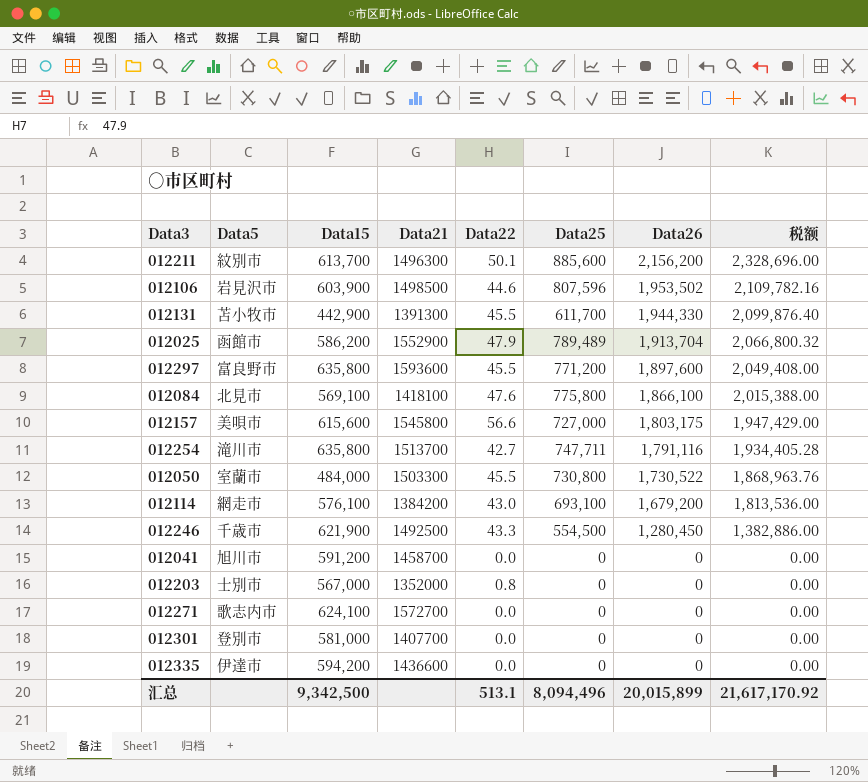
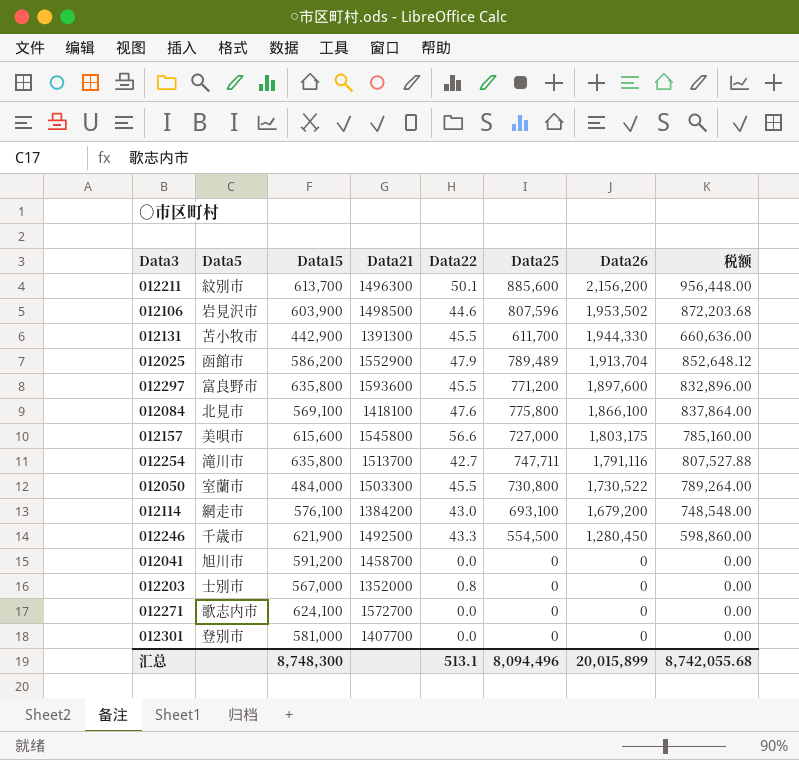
column 税额 | formula: [Data26] * 1.08 -> [Data25] * 1.08
row 012335: 伊達市 | 594,200 | 1436600 | 0.0 | 0 | 0 | 0.00 -> none
汇总 | Data15: 9,342,500 -> 8,748,300
汇总 | 税额: 21,617,170.92 -> 8,742,055.68

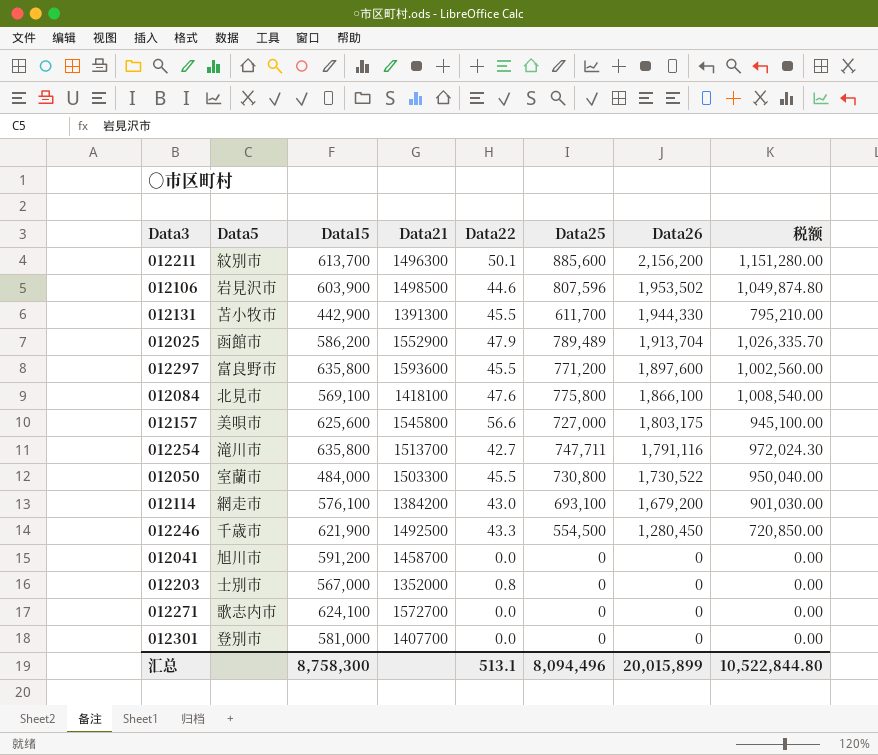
column 税额 | formula: [Data25] * 1.08 -> [Data25] * 1.3
012157 | Data15: 615,600 -> 625,600
汇总 | Data15: 8,748,300 -> 8,758,300
汇总 | 税额: 8,742,055.68 -> 10,522,844.80

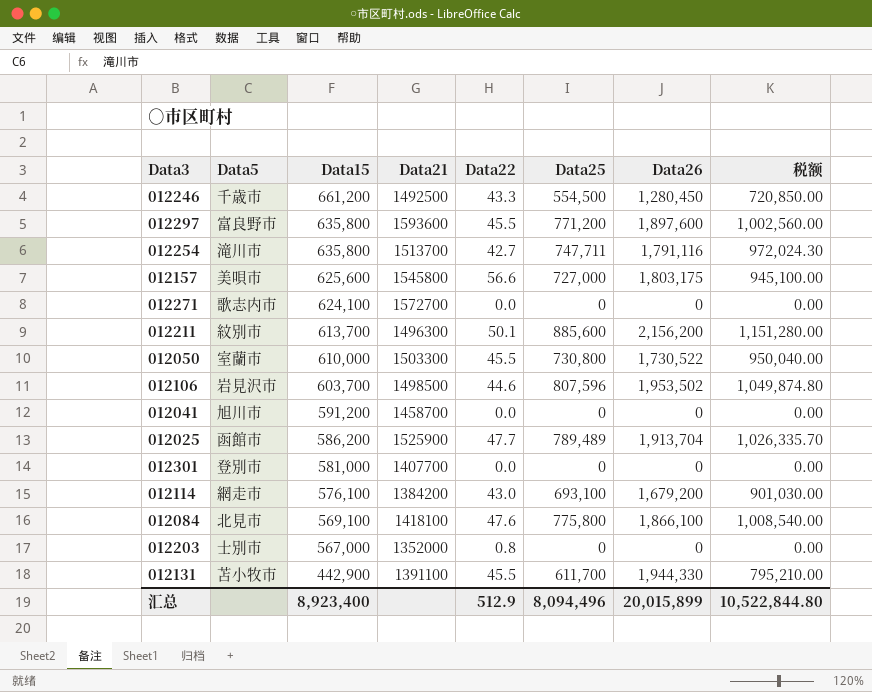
row order: Data26 descending -> Data15 descending
012246 | Data15: 621,900 -> 661,200
012050 | Data15: 484,000 -> 610,000
012106 | Data15: 603,900 -> 603,700
012025 | Data21: 1552900 -> 1525900
012025 | Data22: 47.9 -> 47.7
012131 | Data21: 1391300 -> 1391100
汇总 | Data15: 8,758,300 -> 8,923,400
汇总 | Data22: 513.1 -> 512.9

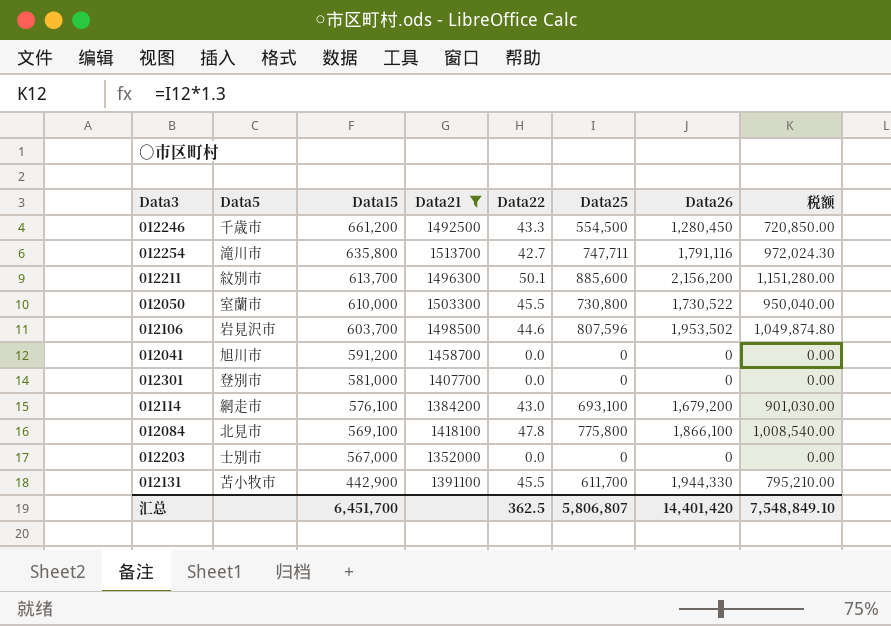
filter: none -> Data21 <= 1513700
012084 | Data22: 47.6 -> 47.8
012203 | Data22: 0.8 -> 0.0
汇总 | Data15: 8,923,400 -> 6,451,700
汇总 | Data22: 512.9 -> 362.5
汇总 | Data25: 8,094,496 -> 5,806,807
汇总 | Data26: 20,015,899 -> 14,401,420
汇总 | 税额: 10,522,844.80 -> 7,548,849.10

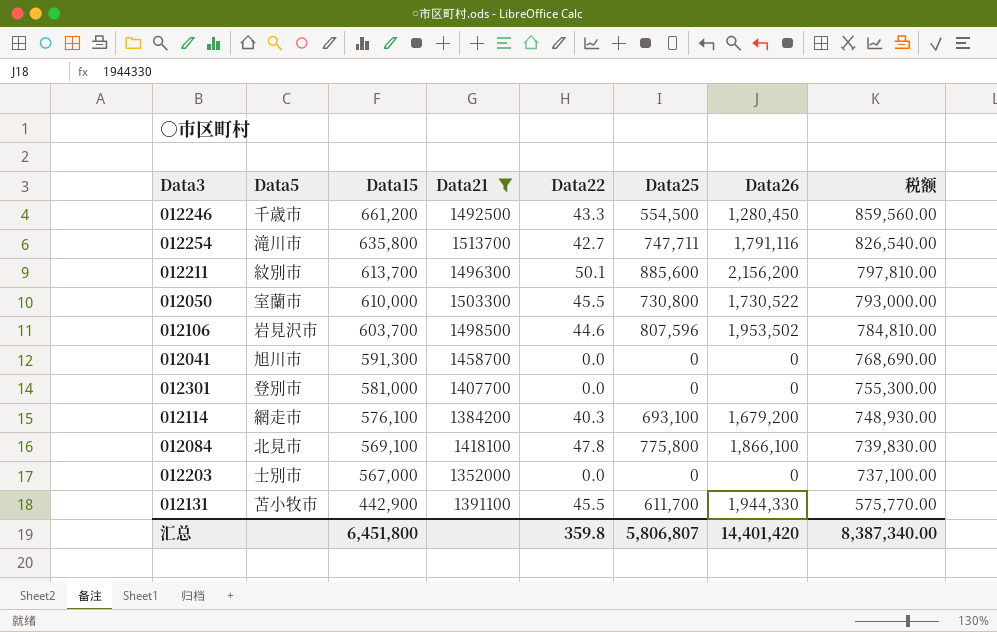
column 税额 | formula: [Data25] * 1.3 -> [Data15] * 1.3
012041 | Data15: 591,200 -> 591,300
012114 | Data22: 43.0 -> 40.3
汇总 | Data15: 6,451,700 -> 6,451,800
汇总 | Data22: 362.5 -> 359.8
汇总 | 税额: 7,548,849.10 -> 8,387,340.00

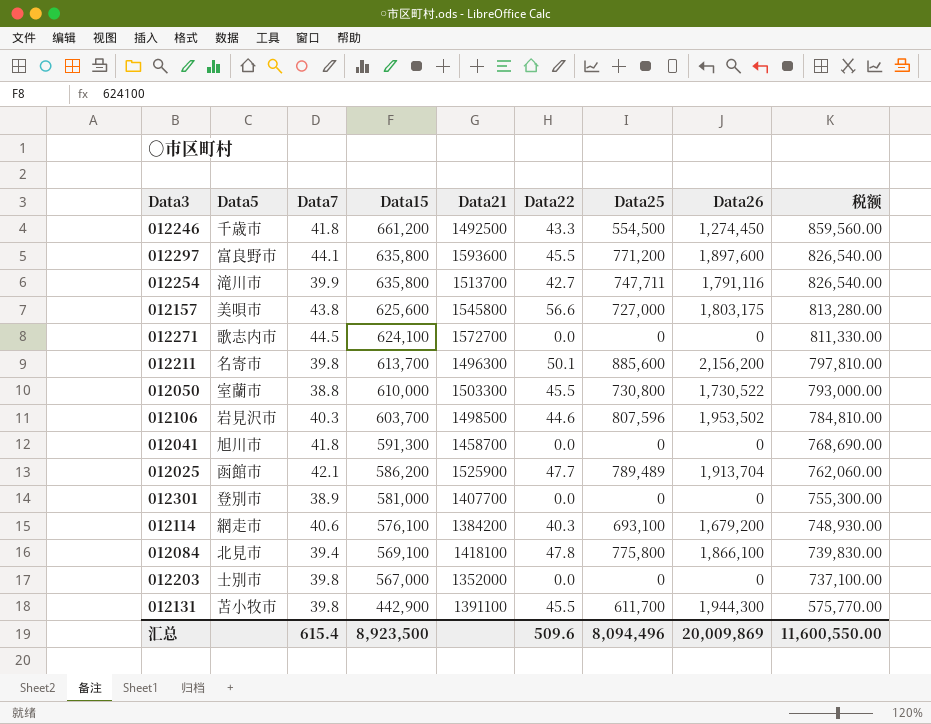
filter: Data21 <= 1513700 -> none
column Data7 | position: none -> 3
012246 | Data26: 1,280,450 -> 1,274,450
012211 | Data5: 紋別市 -> 名寄市
012131 | Data26: 1,944,330 -> 1,944,300
汇总 | Data15: 6,451,800 -> 8,923,500
汇总 | Data22: 359.8 -> 509.6
汇总 | Data25: 5,806,807 -> 8,094,496
汇总 | Data26: 14,401,420 -> 20,009,869
汇总 | 税额: 8,387,340.00 -> 11,600,550.00

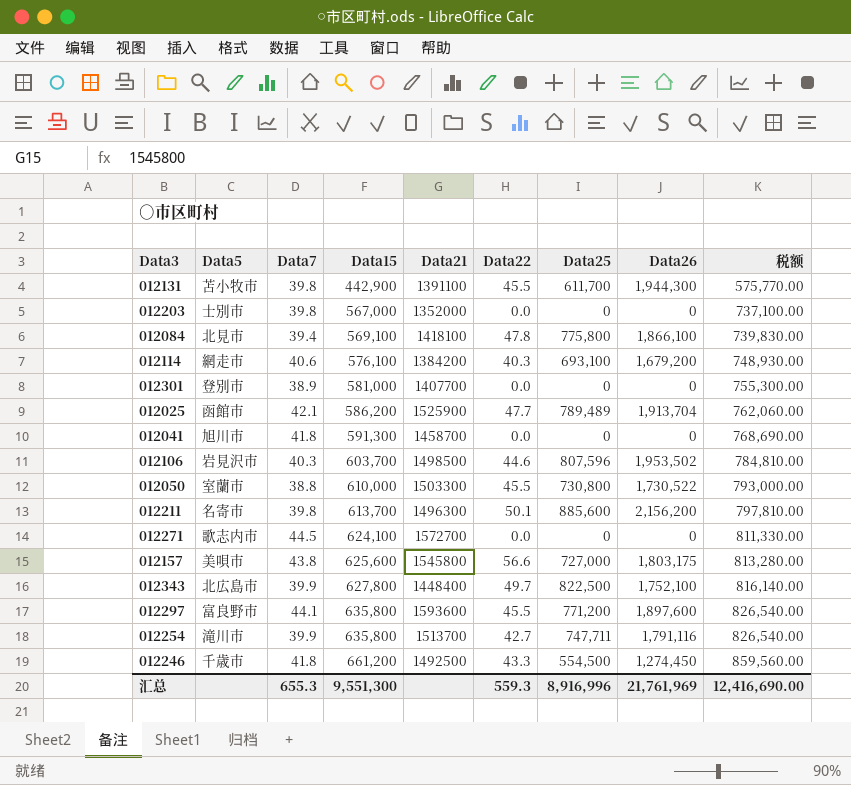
row order: Data15 descending -> Data15 ascending
row 012343: none -> 北広島市 | 39.9 | 627,800 | 1448400 | 49.7 | 822,500 | 1,752,100 | 816,140.00
汇总 | Data7: 615.4 -> 655.3
汇总 | Data15: 8,923,500 -> 9,551,300
汇总 | Data22: 509.6 -> 559.3
汇总 | Data25: 8,094,496 -> 8,916,996
汇总 | Data26: 20,009,869 -> 21,761,969
汇总 | 税额: 11,600,550.00 -> 12,416,690.00

